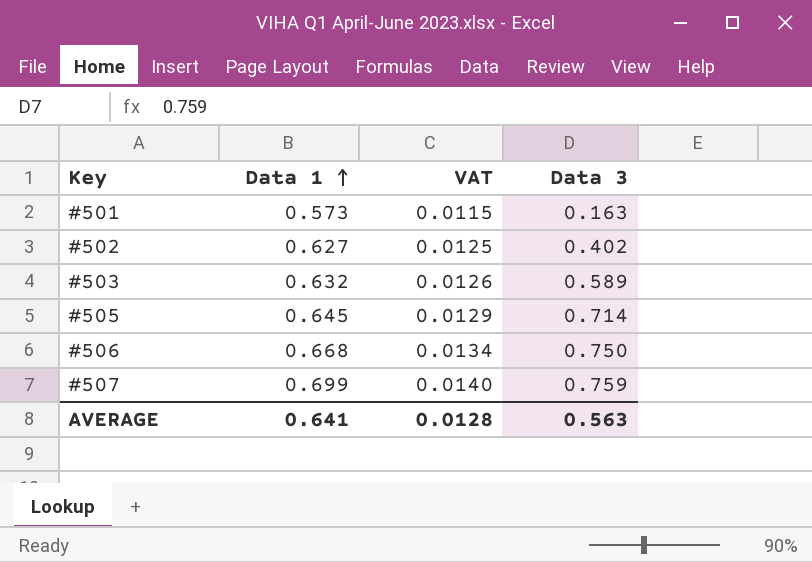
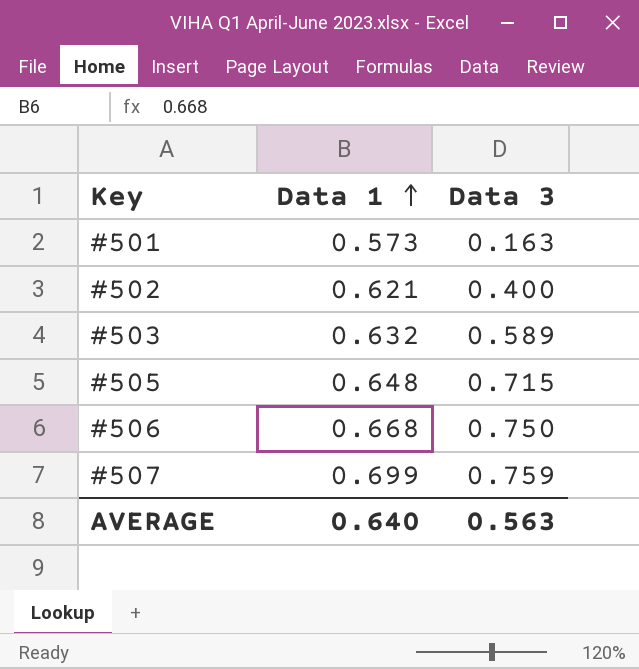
column VAT | formula: [Data 1] * 0.02 -> none
#502 | Data 1: 0.627 -> 0.621
#502 | Data 3: 0.402 -> 0.400
#505 | Data 1: 0.645 -> 0.648
#505 | Data 3: 0.714 -> 0.715
AVERAGE | Data 1: 0.641 -> 0.640

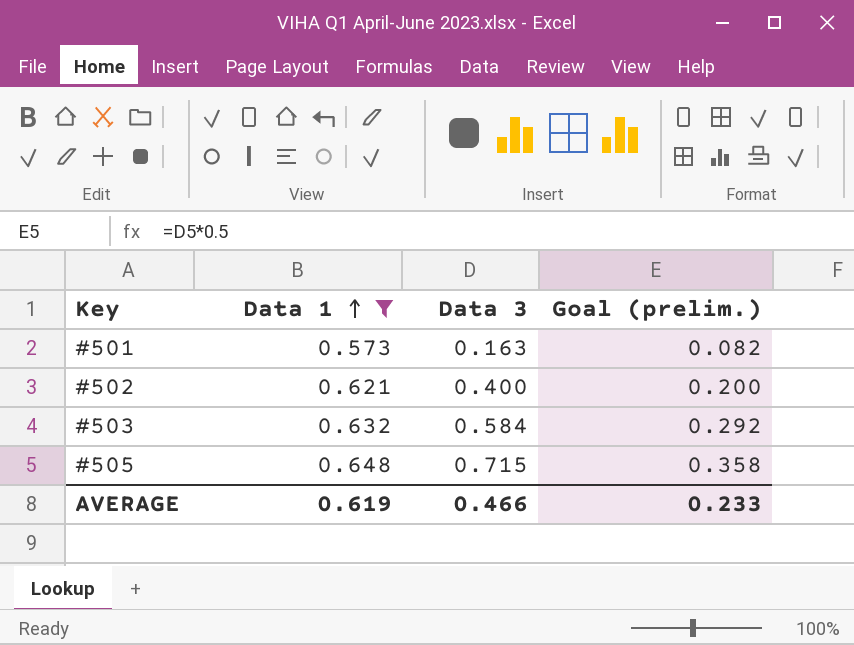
filter: none -> Data 1 <= 0.648
column Goal (prelim.) | formula: none -> [Data 3] * 0.5
#503 | Data 3: 0.589 -> 0.584
AVERAGE | Data 1: 0.640 -> 0.619
AVERAGE | Data 3: 0.563 -> 0.466

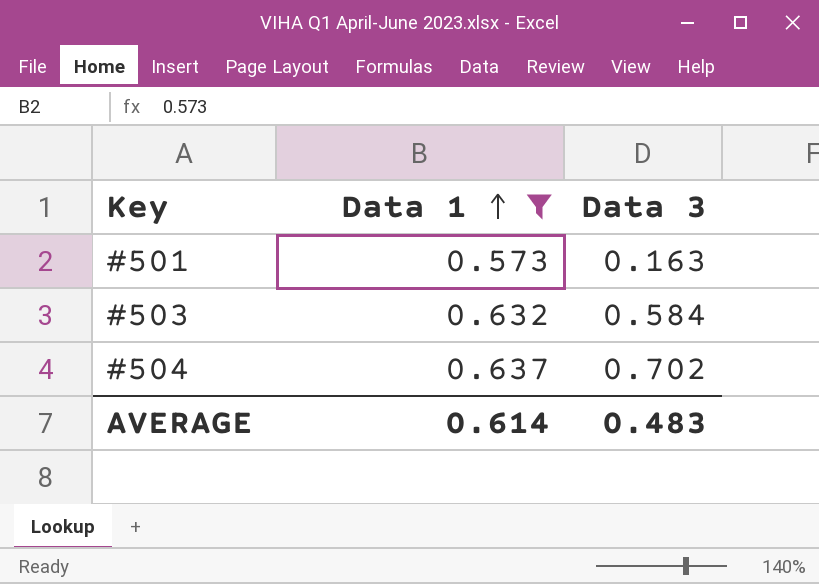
column Goal (prelim.) | formula: [Data 3] * 0.5 -> none
row #502: 0.621 | 0.400 | 0.200 -> none
row #505: 0.648 | 0.715 | 0.358 -> none
row #504: none -> 0.637 | 0.702
AVERAGE | Data 1: 0.619 -> 0.614
AVERAGE | Data 3: 0.466 -> 0.483

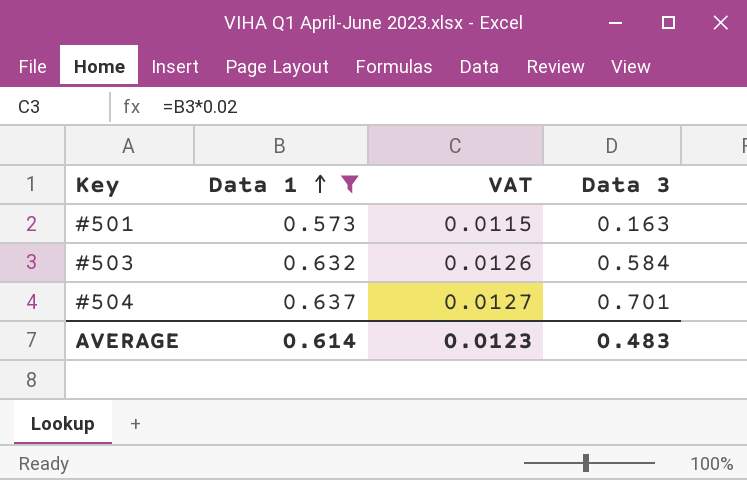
column VAT | formula: none -> [Data 1] * 0.02
#504 | Data 3: 0.702 -> 0.701

